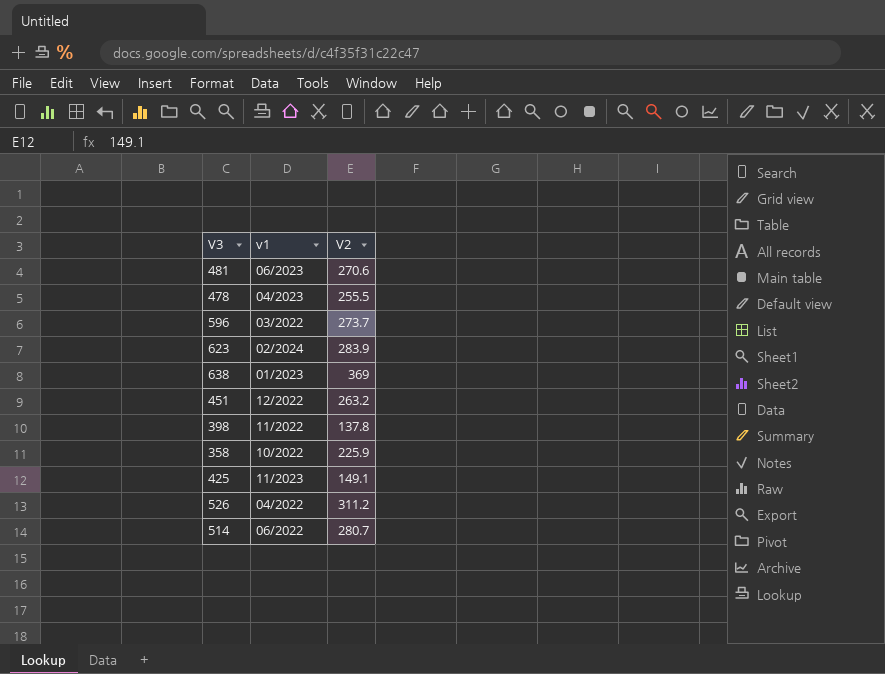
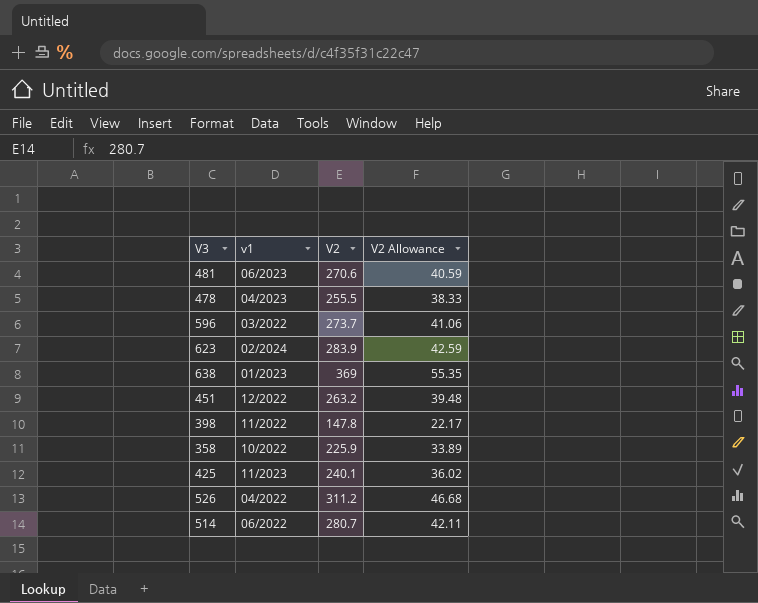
column V2 Allowance | formula: none -> [V2] * 0.15
398 | V2: 137.8 -> 147.8
425 | V2: 149.1 -> 240.1

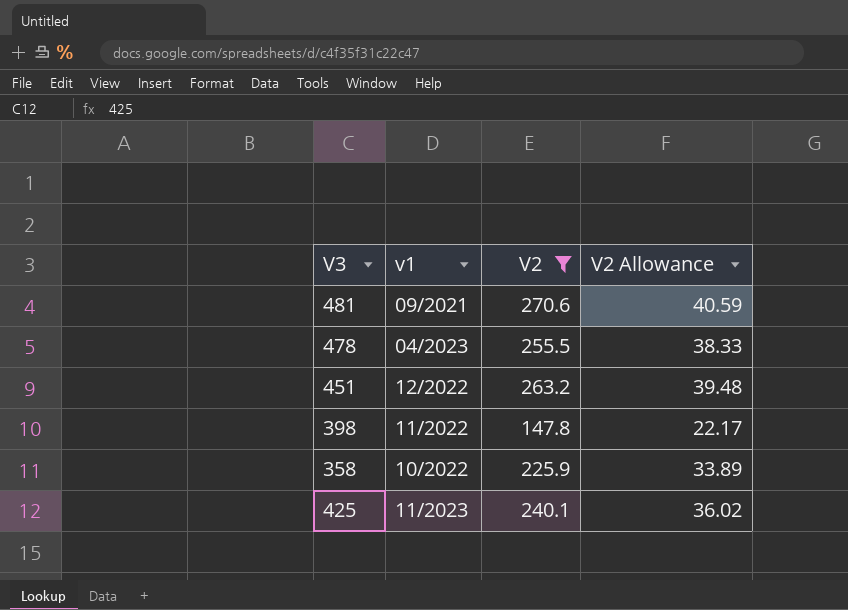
filter: none -> V2 <= 270.6
481 | v1: 06/2023 -> 09/2021

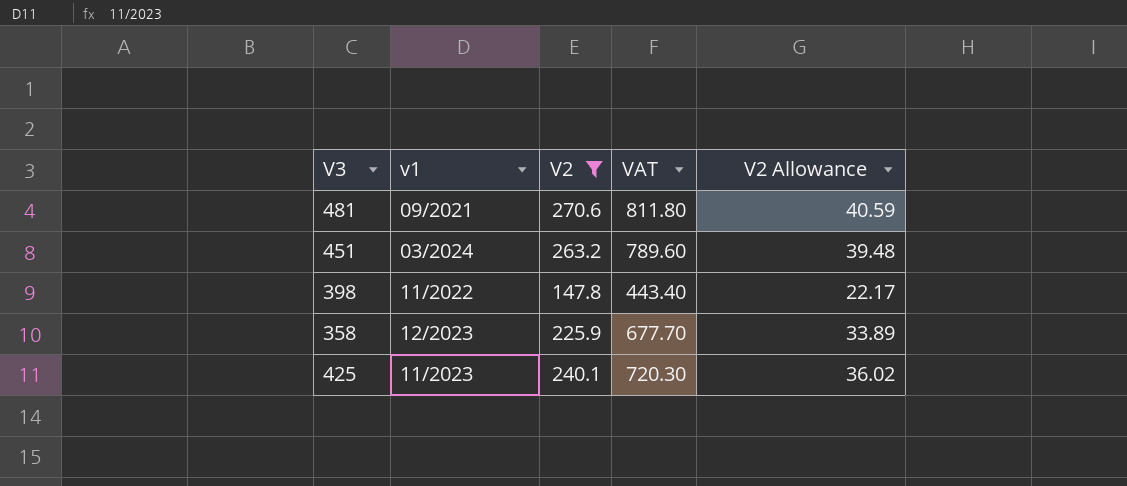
column VAT | formula: none -> [V2] * 3
row 478: 04/2023 | 255.5 | 38.33 -> none
451 | v1: 12/2022 -> 03/2024
358 | v1: 10/2022 -> 12/2023

